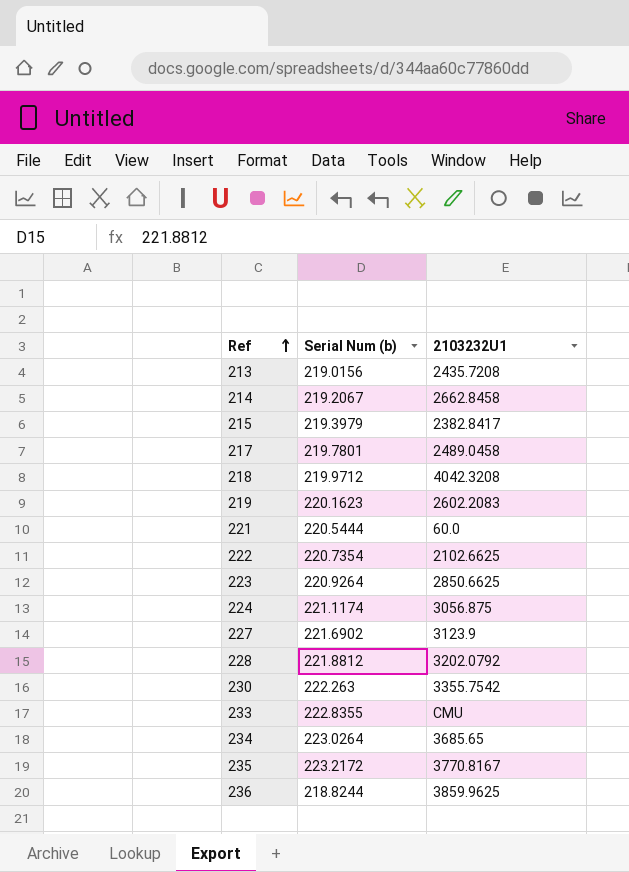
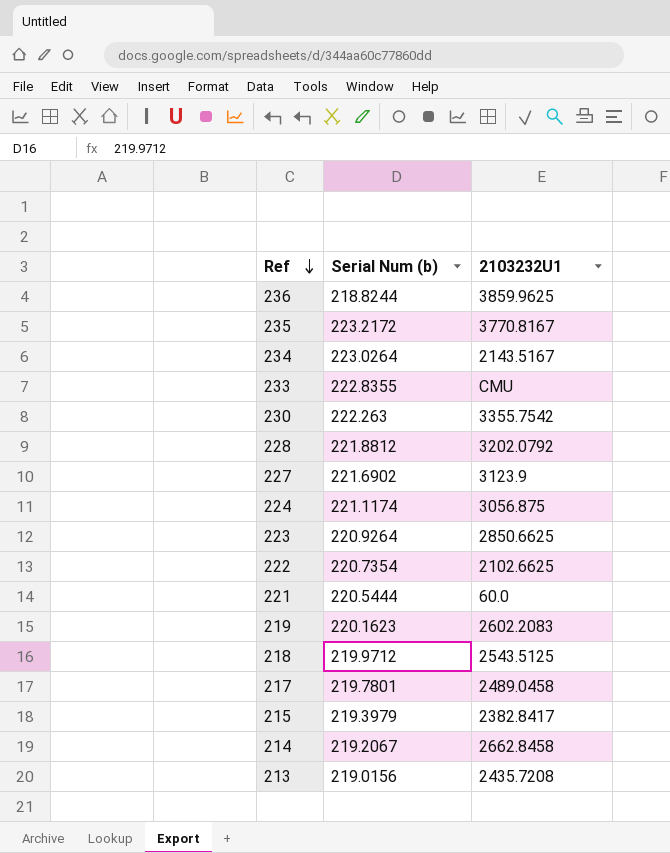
row order: Ref ascending -> Ref descending
234 | 2103232U1: 3685.65 -> 2143.5167
218 | 2103232U1: 4042.3208 -> 2543.5125

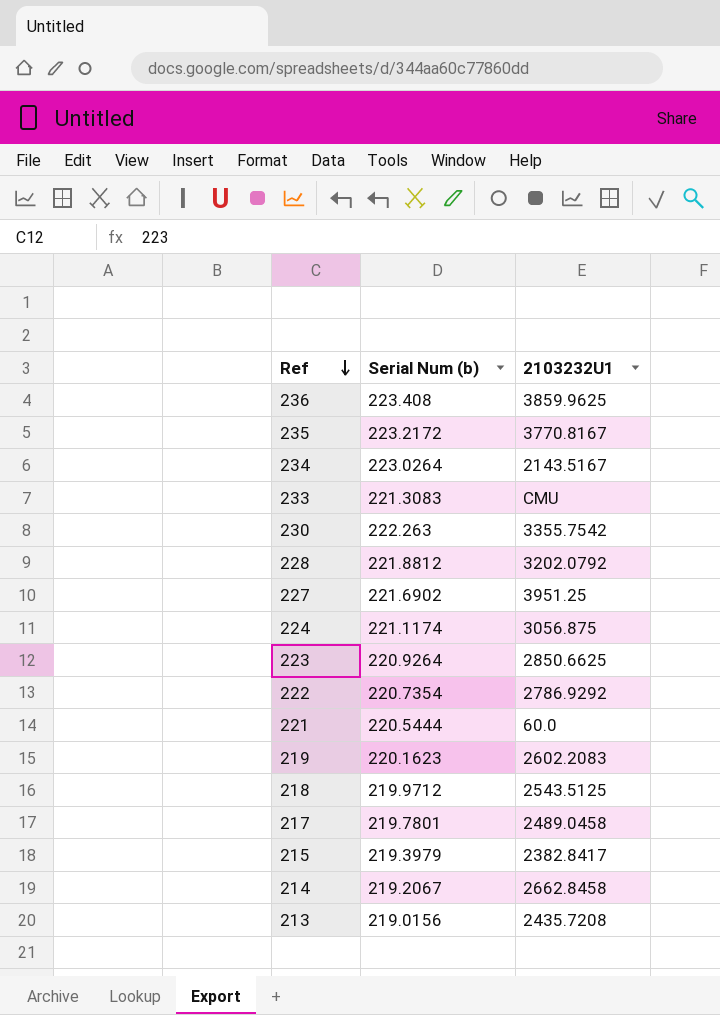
236 | Serial Num (b): 218.8244 -> 223.408
233 | Serial Num (b): 222.8355 -> 221.3083
227 | 2103232U1: 3123.9 -> 3951.25
222 | 2103232U1: 2102.6625 -> 2786.9292

